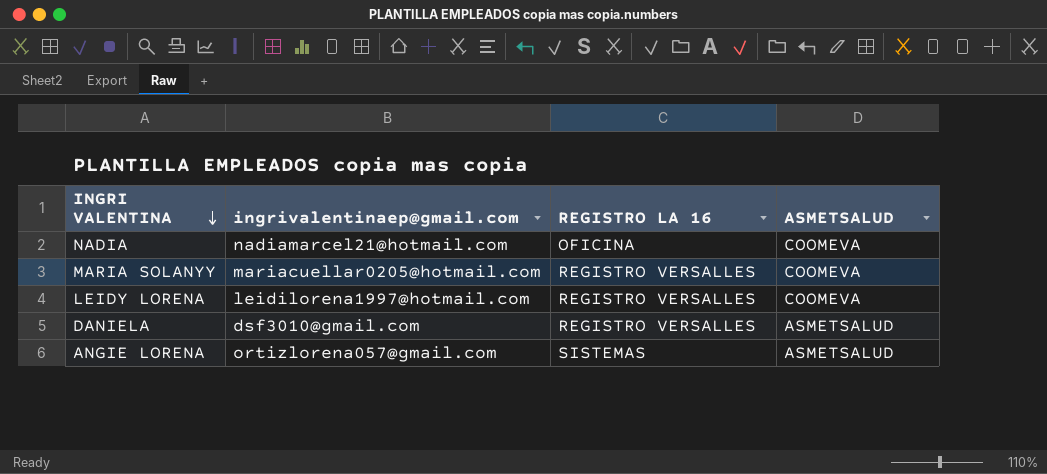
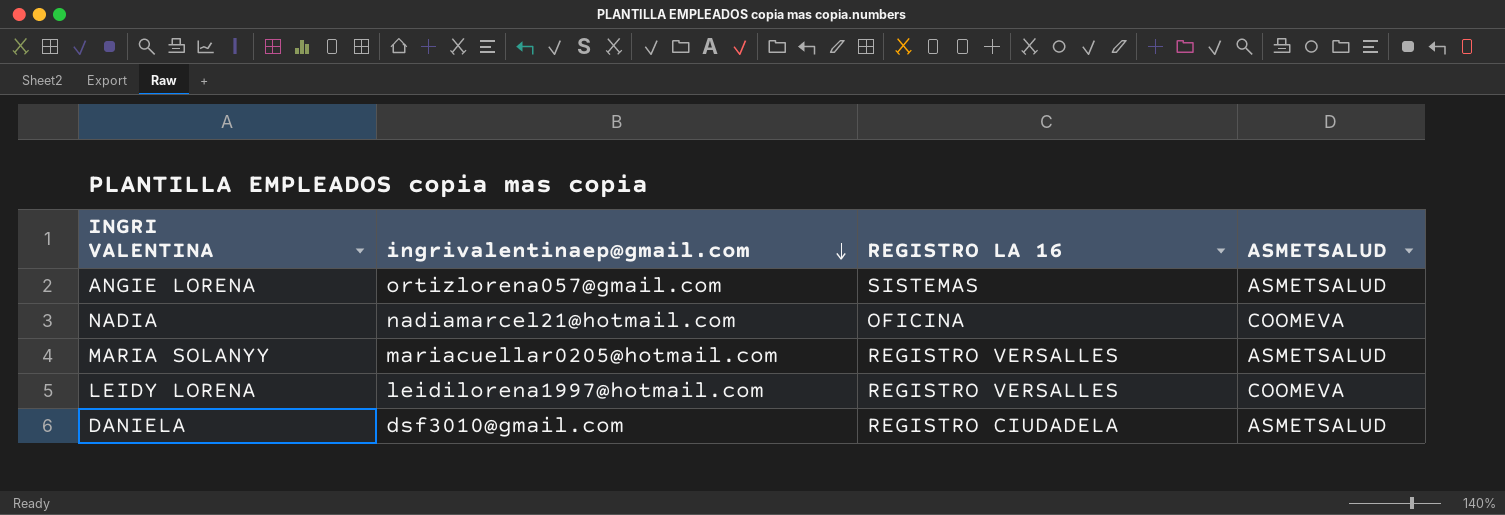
row order: INGRI VALENTINA descending -> ingrivalentinaep@gmail.com descending
MARIA SOLANYY | ASMETSALUD: COOMEVA -> ASMETSALUD
DANIELA | REGISTRO LA 16: REGISTRO VERSALLES -> REGISTRO CIUDADELA

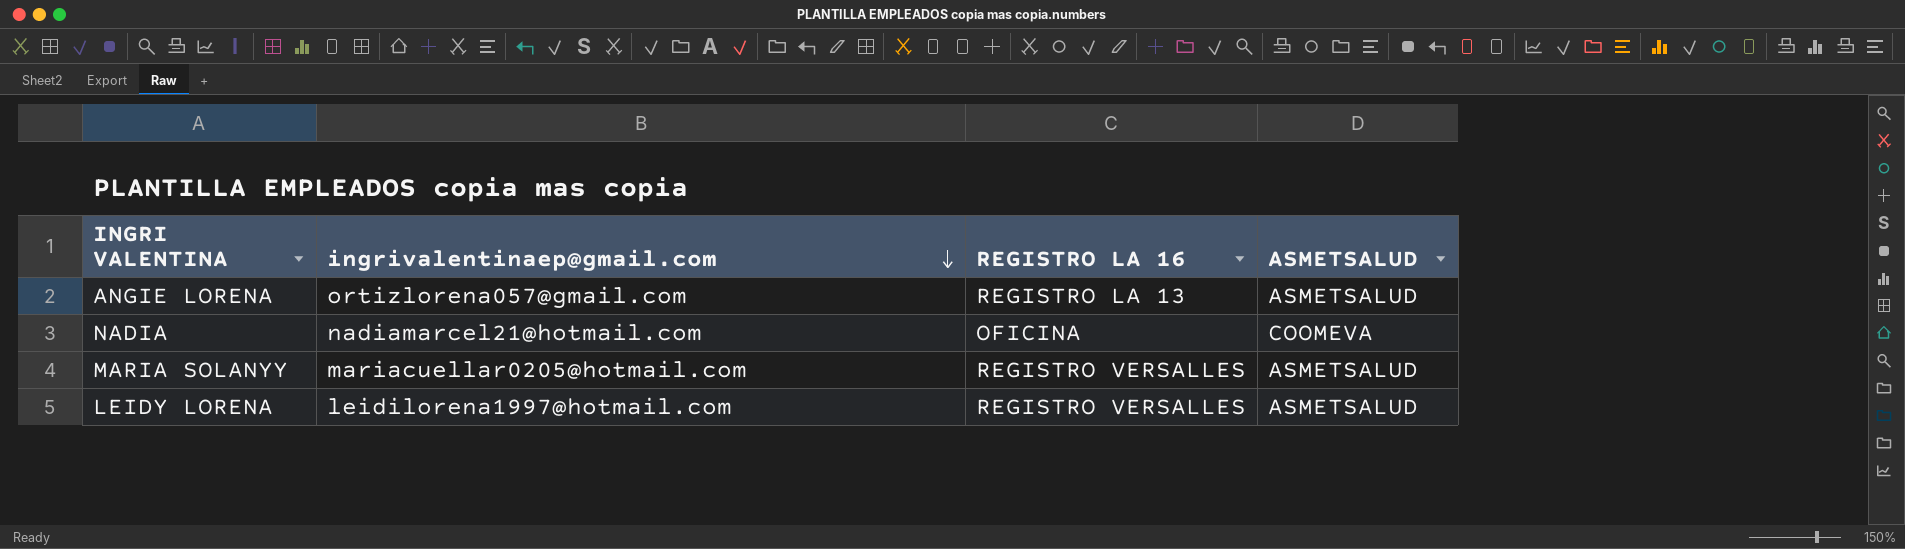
row DANIELA: dsf3010@gmail.com | REGISTRO CIUDADELA | ASMETSALUD -> none
ANGIE LORENA | REGISTRO LA 16: SISTEMAS -> REGISTRO LA 13
LEIDY LORENA | ASMETSALUD: COOMEVA -> ASMETSALUD

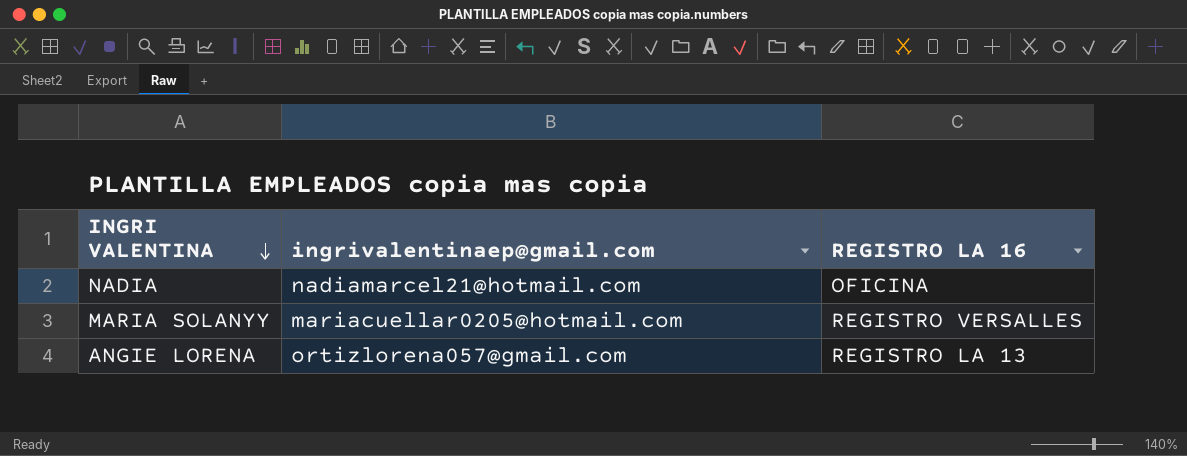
row order: ingrivalentinaep@gmail.com descending -> INGRI VALENTINA descending
column ASMETSALUD | position: 4 -> none
row LEIDY LORENA: leidilorena1997@hotmail.com | REGISTRO VERSALLES | ASMETSALUD -> none

